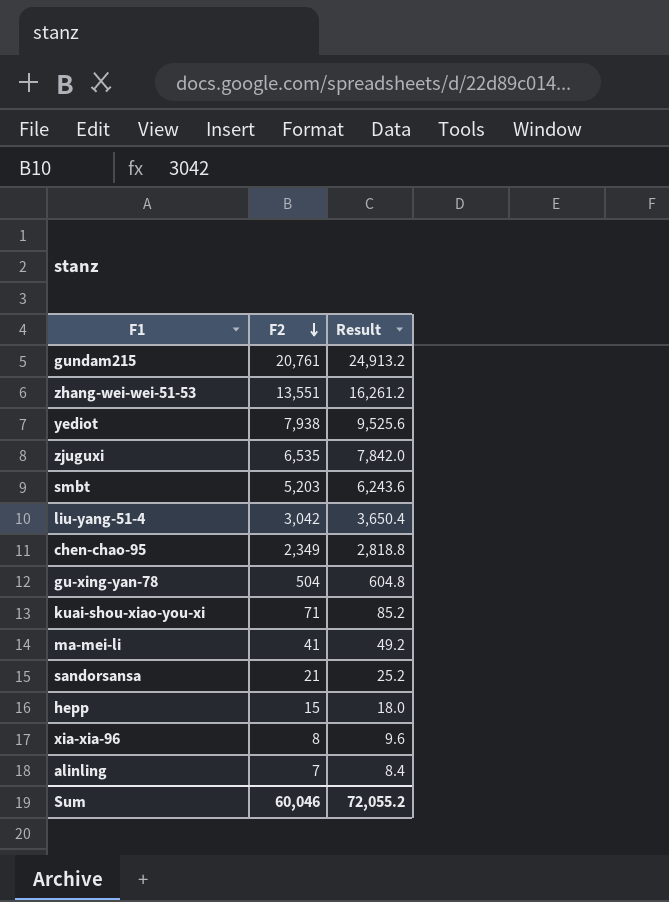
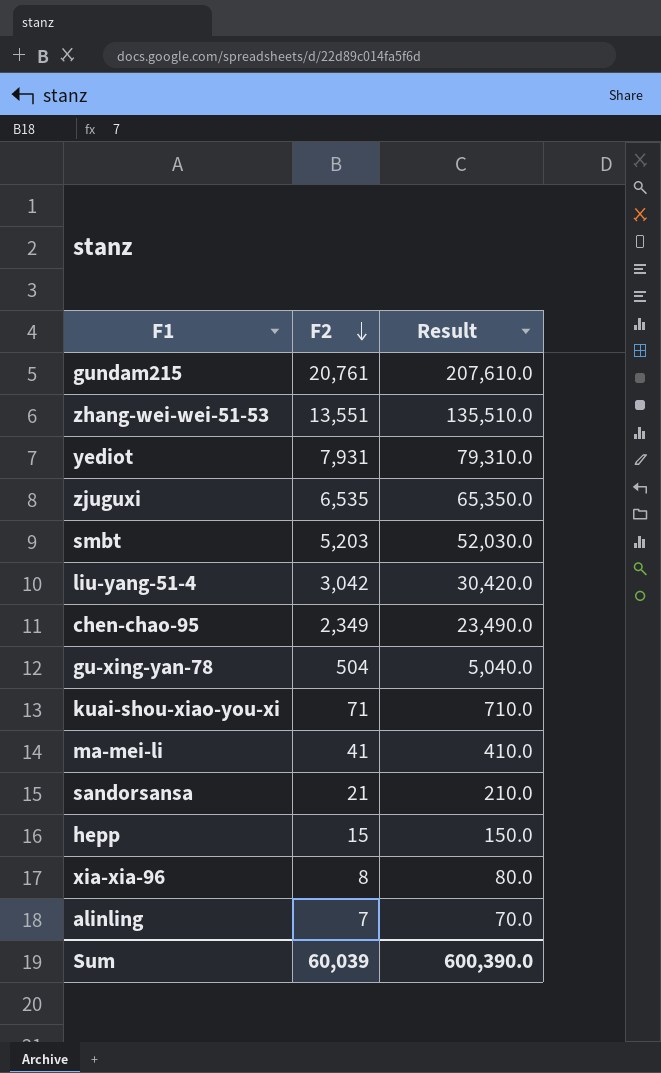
column Result | formula: [F2] * 1.2 -> [F2] * 10
yediot | F2: 7,938 -> 7,931
Sum | F2: 60,046 -> 60,039
Sum | Result: 72,055.2 -> 600,390.0

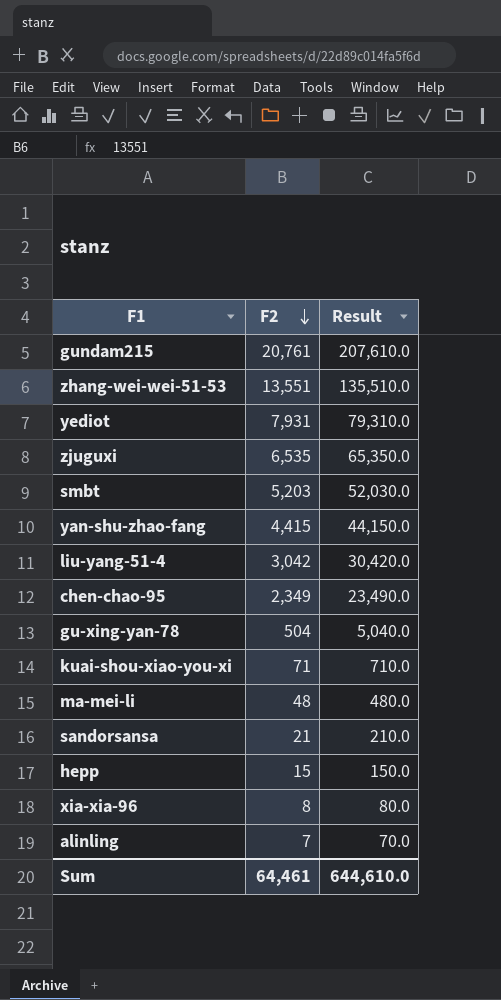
row yan-shu-zhao-fang: none -> 4,415 | 44,150.0
ma-mei-li | F2: 41 -> 48
ma-mei-li | Result: 410.0 -> 480.0
Sum | F2: 60,039 -> 64,461
Sum | Result: 600,390.0 -> 644,610.0

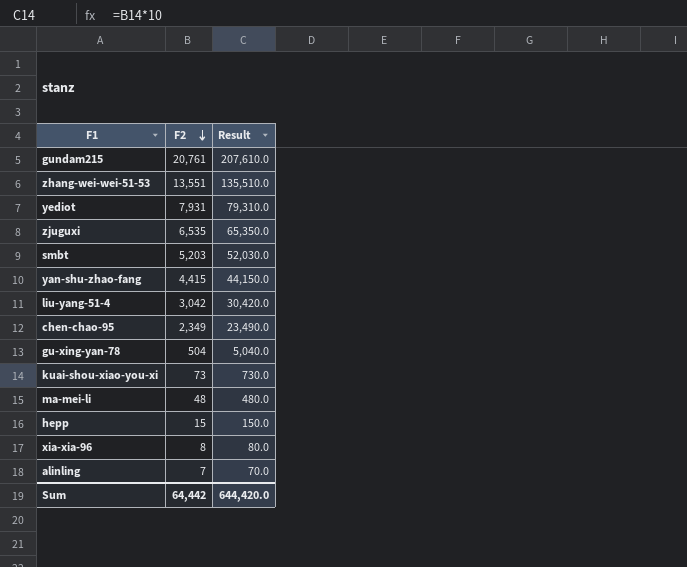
row sandorsansa: 21 | 210.0 -> none
kuai-shou-xiao-you-xi | F2: 71 -> 73
kuai-shou-xiao-you-xi | Result: 710.0 -> 730.0
Sum | F2: 64,461 -> 64,442
Sum | Result: 644,610.0 -> 644,420.0

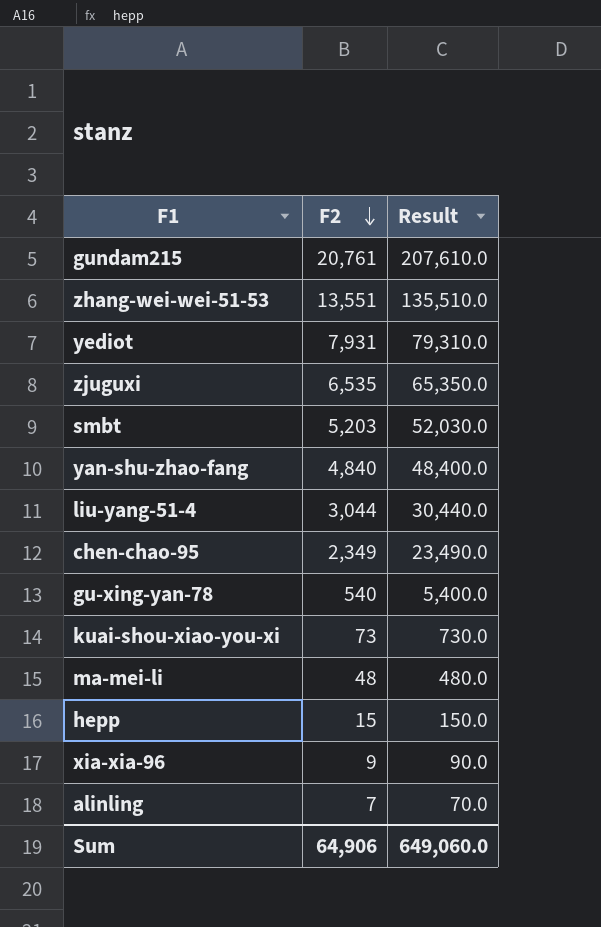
yan-shu-zhao-fang | F2: 4,415 -> 4,840
yan-shu-zhao-fang | Result: 44,150.0 -> 48,400.0
liu-yang-51-4 | F2: 3,042 -> 3,044
liu-yang-51-4 | Result: 30,420.0 -> 30,440.0
gu-xing-yan-78 | F2: 504 -> 540
gu-xing-yan-78 | Result: 5,040.0 -> 5,400.0
xia-xia-96 | F2: 8 -> 9
xia-xia-96 | Result: 80.0 -> 90.0
Sum | F2: 64,442 -> 64,906
Sum | Result: 644,420.0 -> 649,060.0

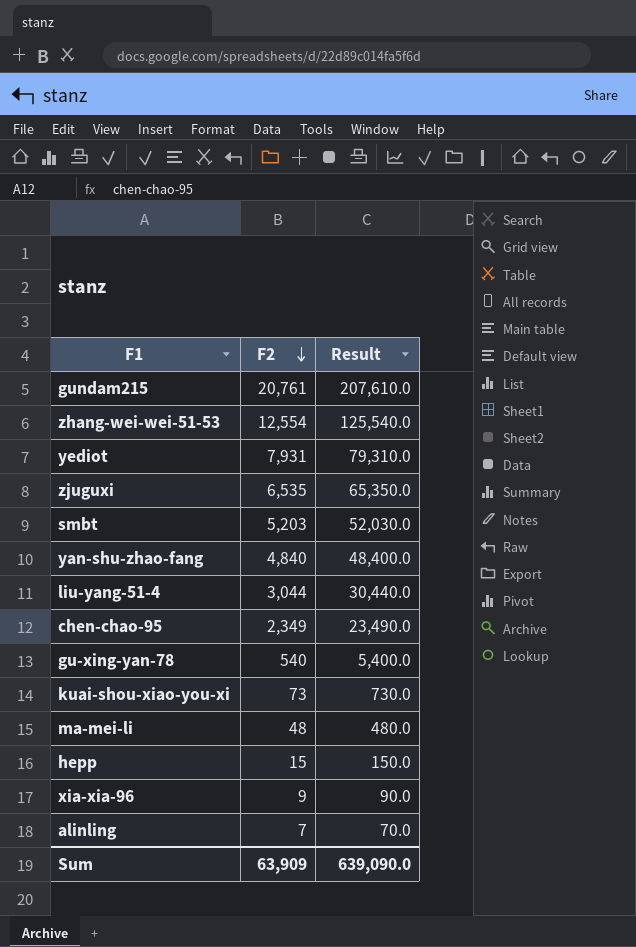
zhang-wei-wei-51-53 | F2: 13,551 -> 12,554
zhang-wei-wei-51-53 | Result: 135,510.0 -> 125,540.0
Sum | F2: 64,906 -> 63,909
Sum | Result: 649,060.0 -> 639,090.0

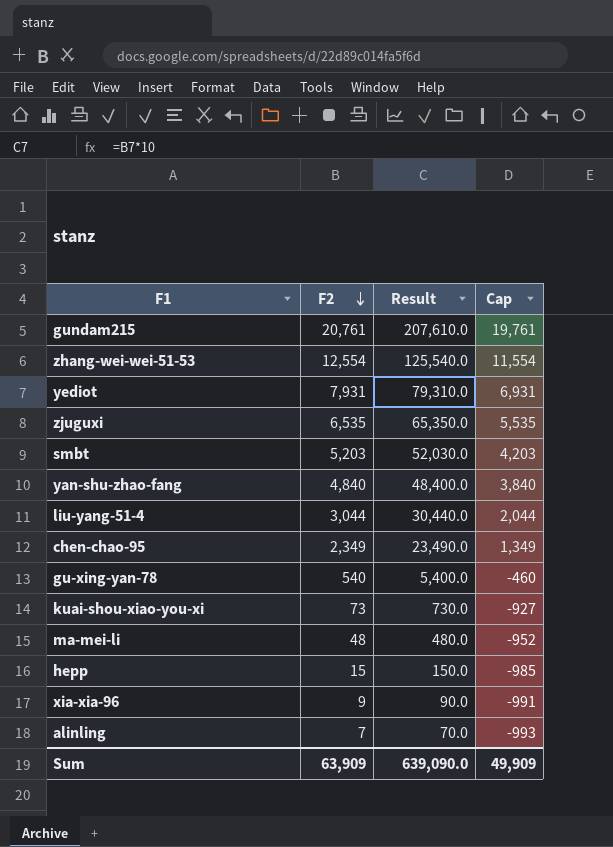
column Cap | formula: none -> [F2] - 1000

